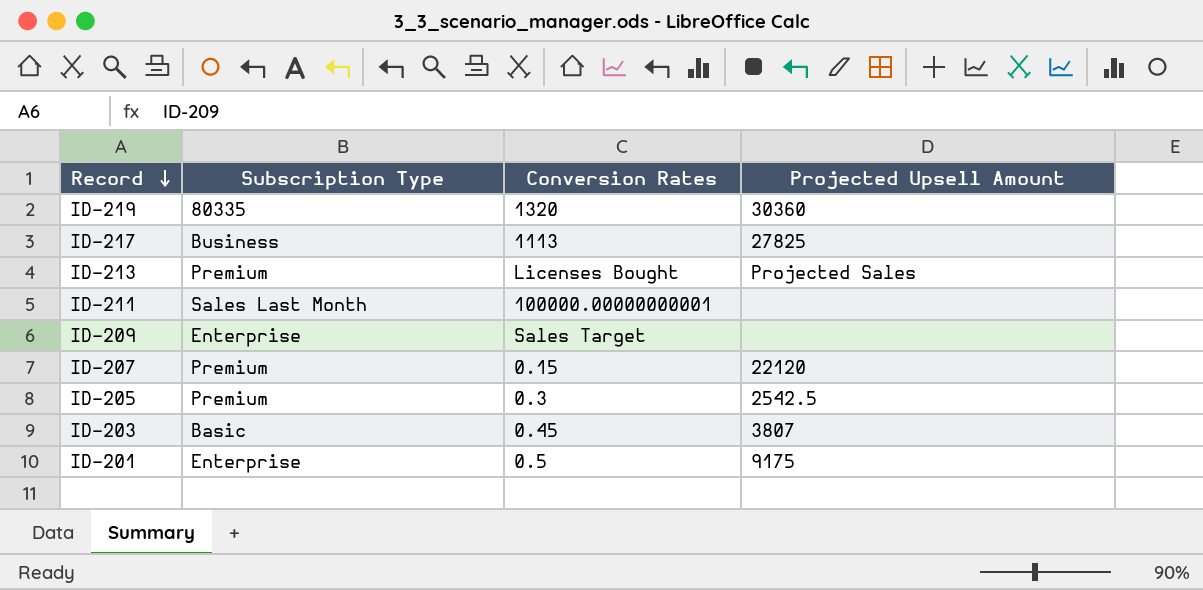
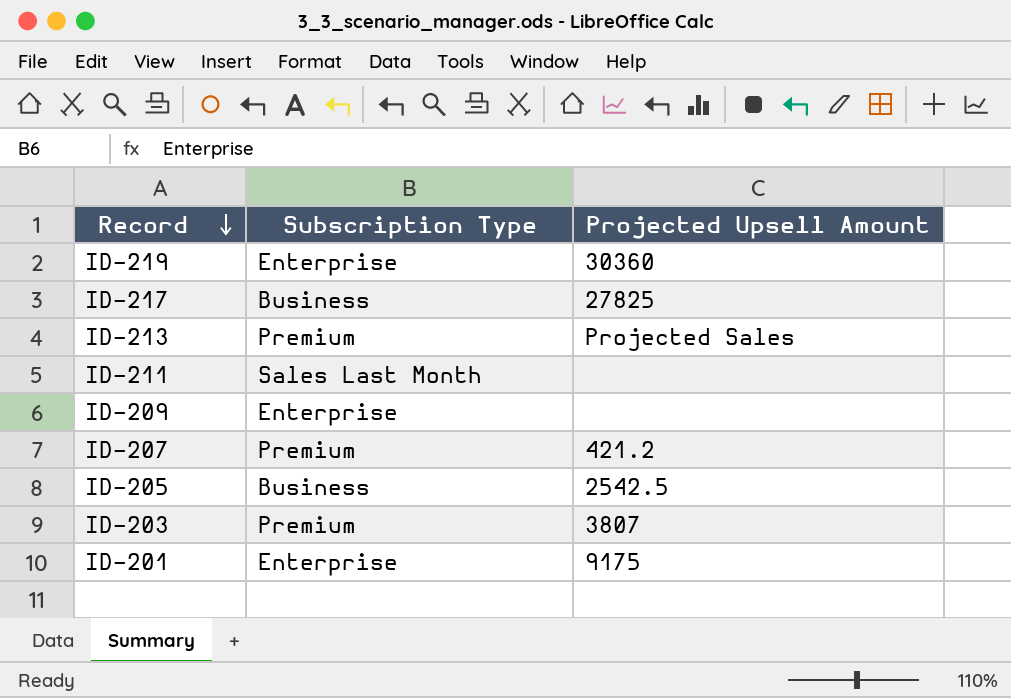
column Conversion Rates | position: 3 -> none
ID-219 | Subscription Type: 80335 -> Enterprise
ID-207 | Projected Upsell Amount: 22120 -> 421.2
ID-205 | Subscription Type: Premium -> Business
ID-203 | Subscription Type: Basic -> Premium

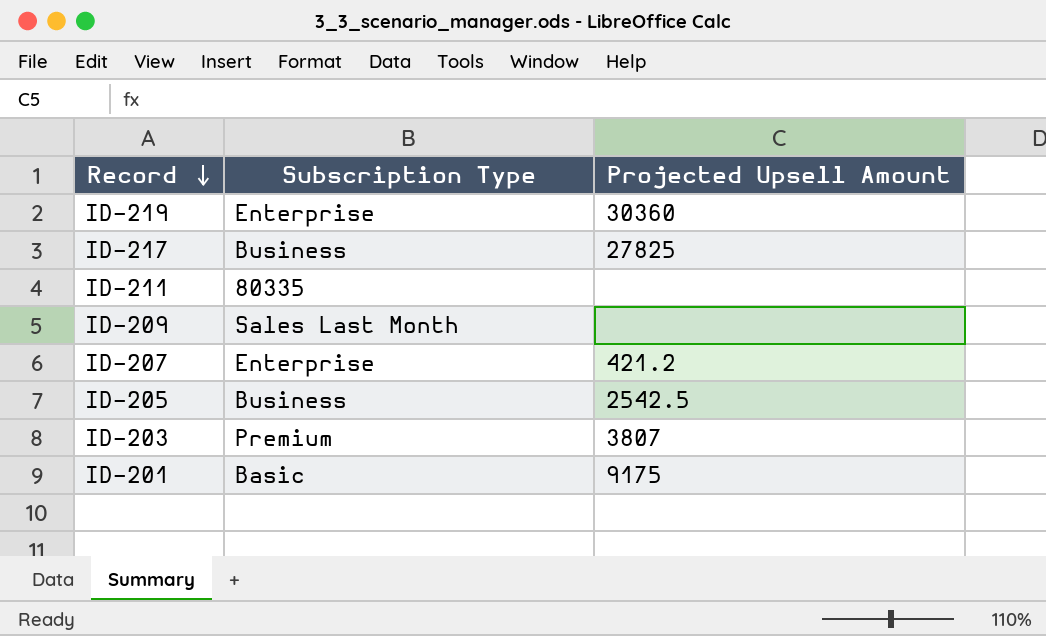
row ID-213: Premium | Projected Sales -> none
ID-211 | Subscription Type: Sales Last Month -> 80335
ID-209 | Subscription Type: Enterprise -> Sales Last Month
ID-207 | Subscription Type: Premium -> Enterprise
ID-201 | Subscription Type: Enterprise -> Basic

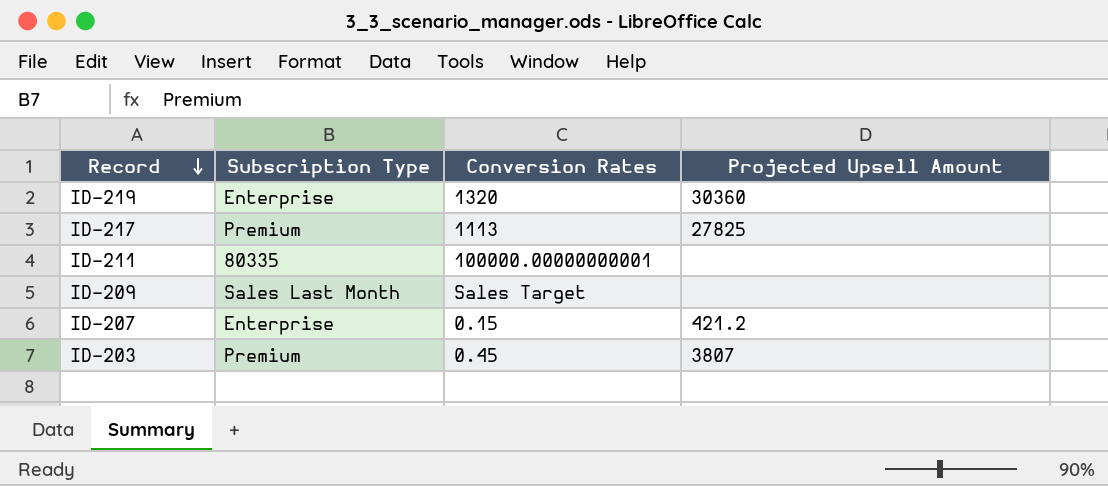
column Conversion Rates | position: none -> 3
row ID-205: Business | 2542.5 -> none
row ID-201: Basic | 9175 -> none
ID-217 | Subscription Type: Business -> Premium

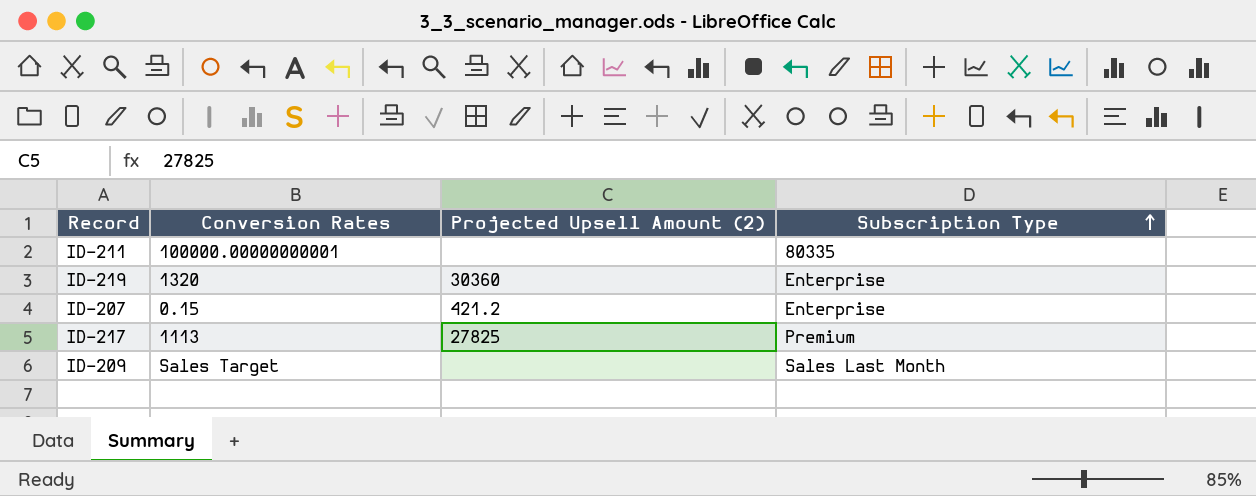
row order: Record descending -> Subscription Type ascending
column name: Projected Upsell Amount -> Projected Upsell Amount (2)
column Subscription Type | position: 2 -> 4
row ID-203: Premium | 0.45 | 3807 -> none

